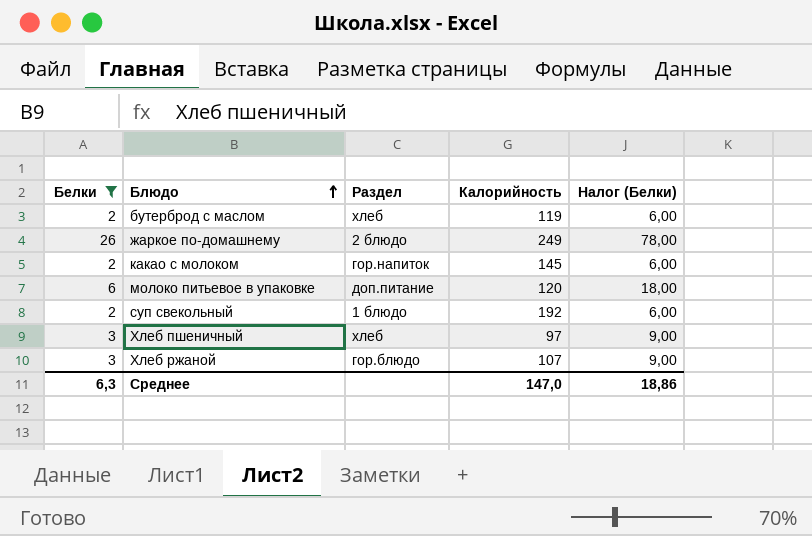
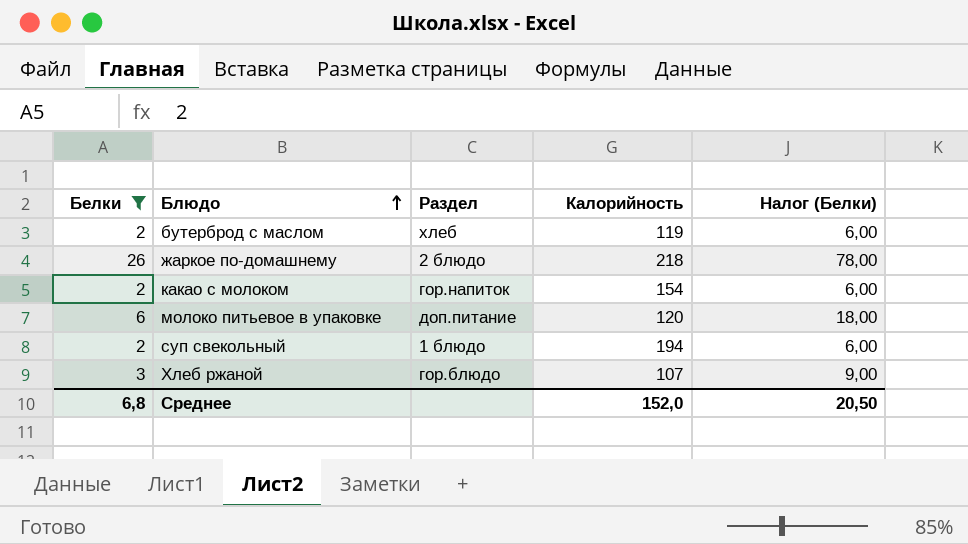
row Хлеб пшеничный: 3 | хлеб | 97 | 9,00 -> none
жаркое по-домашнему | Калорийность: 249 -> 218
какао с молоком | Калорийность: 145 -> 154
суп свекольный | Калорийность: 192 -> 194
Среднее | Белки: 6,3 -> 6,8
Среднее | Калорийность: 147,0 -> 152,0
Среднее | Налог (Белки): 18,86 -> 20,50

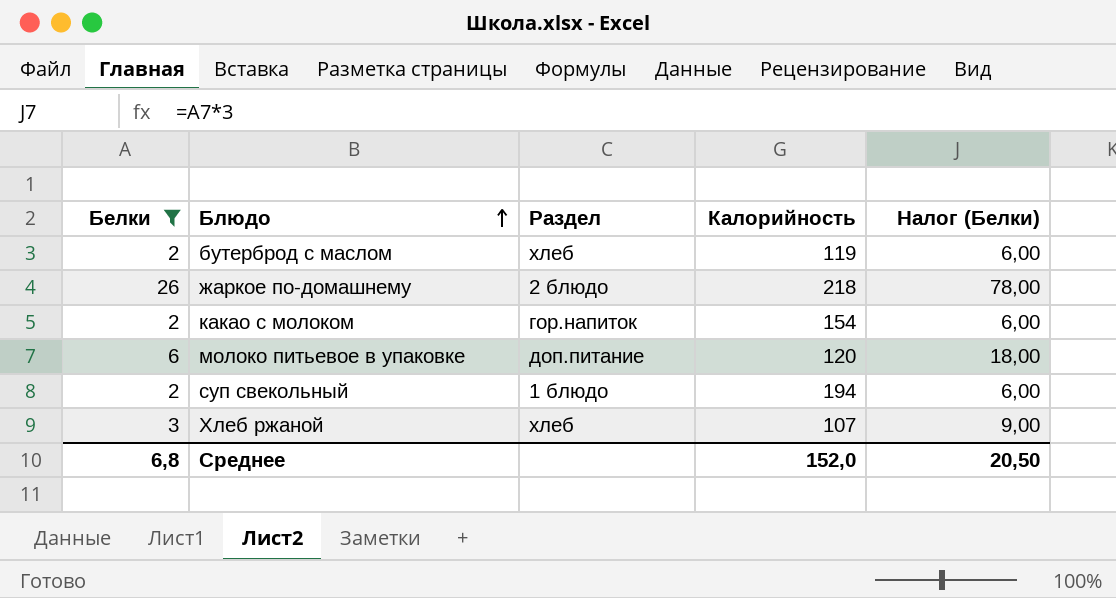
Хлеб ржаной | Раздел: гор.блюдо -> хлеб

